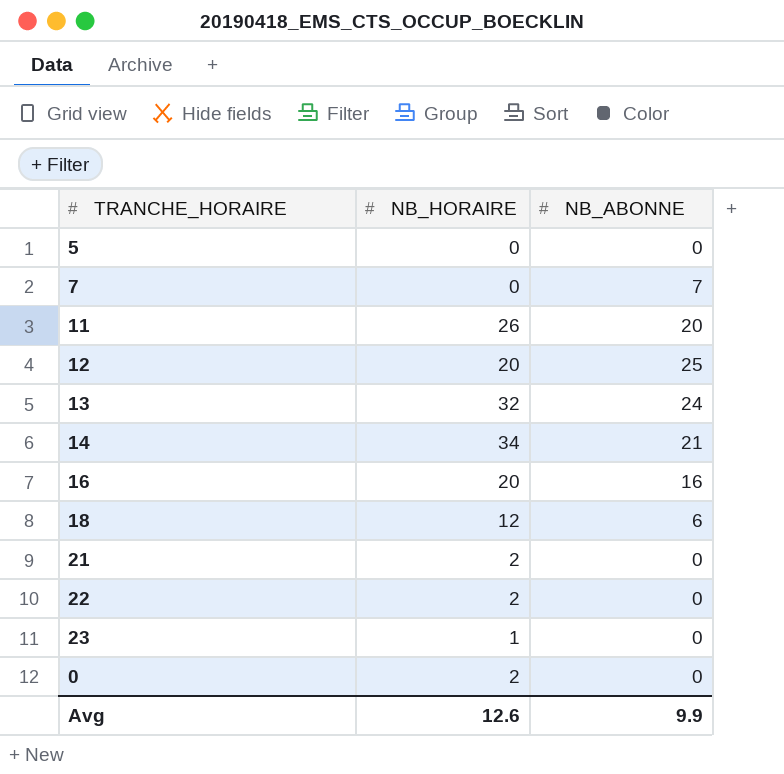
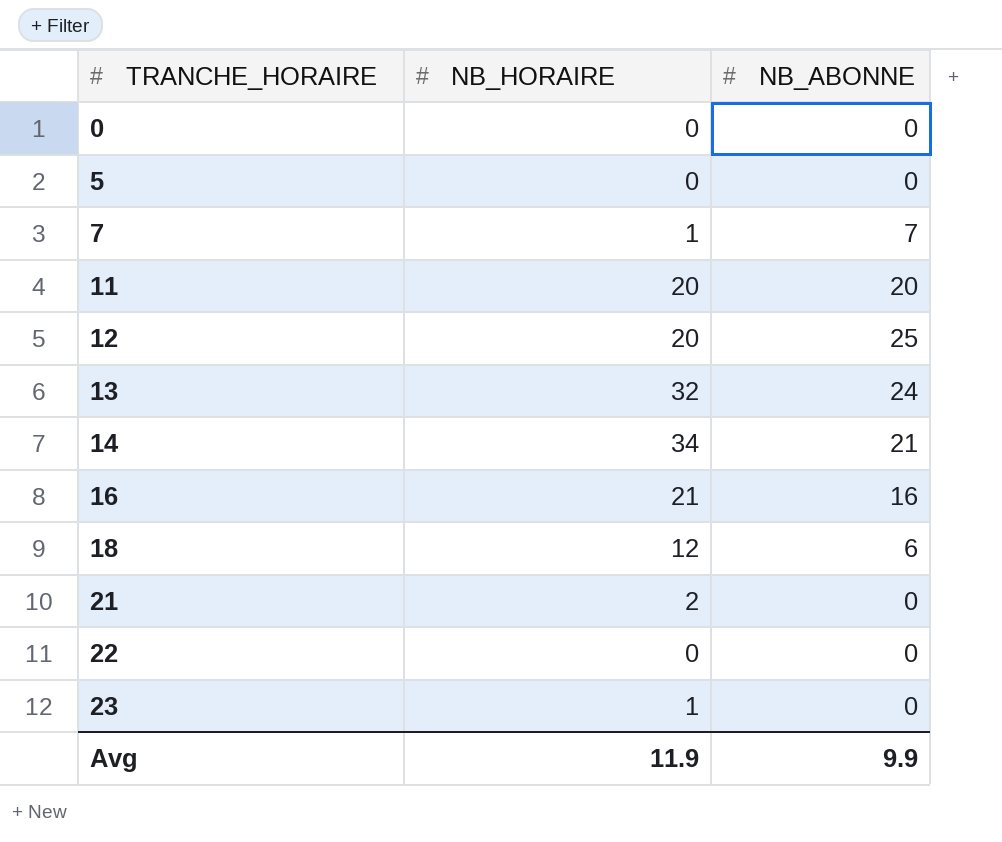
row order: none -> TRANCHE_HORAIRE ascending
0 | NB_HORAIRE: 2 -> 0
7 | NB_HORAIRE: 0 -> 1
11 | NB_HORAIRE: 26 -> 20
16 | NB_HORAIRE: 20 -> 21
22 | NB_HORAIRE: 2 -> 0
Avg | NB_HORAIRE: 12.6 -> 11.9

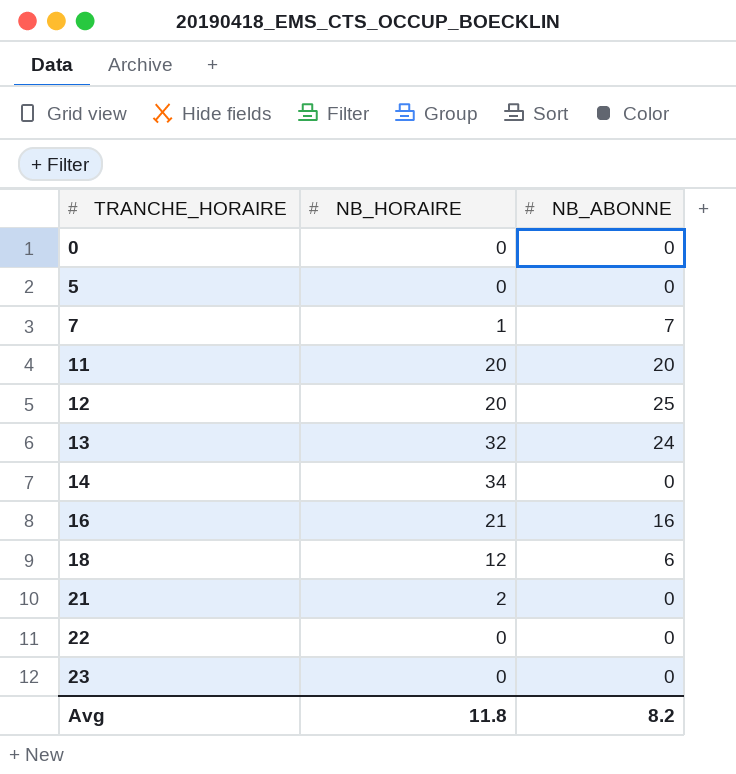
14 | NB_ABONNE: 21 -> 0
23 | NB_HORAIRE: 1 -> 0
Avg | NB_HORAIRE: 11.9 -> 11.8
Avg | NB_ABONNE: 9.9 -> 8.2

